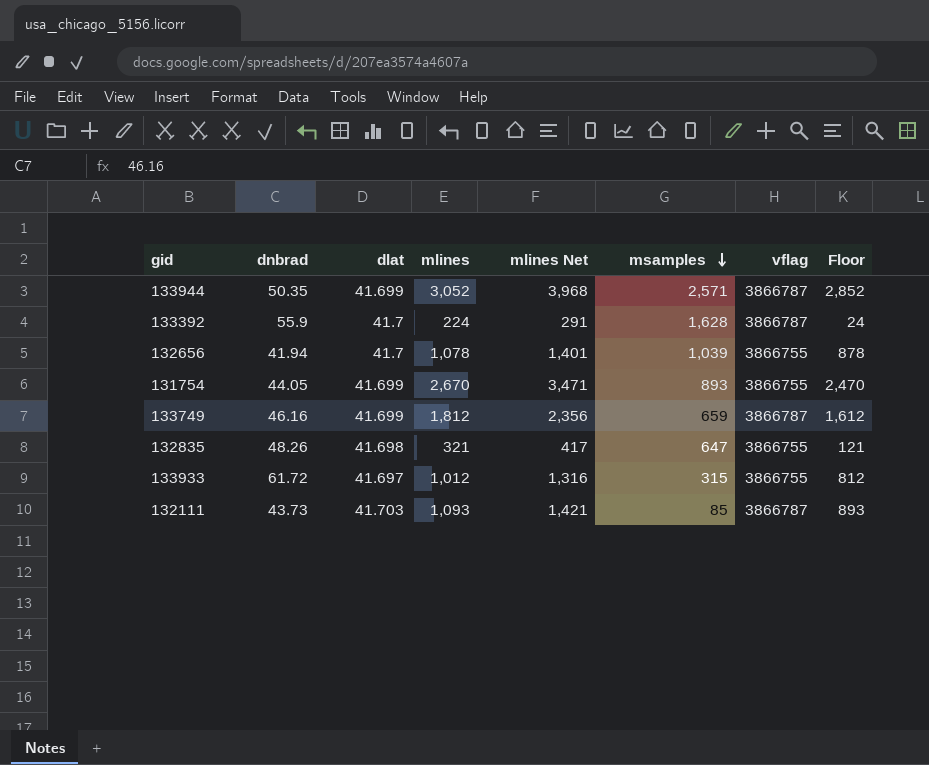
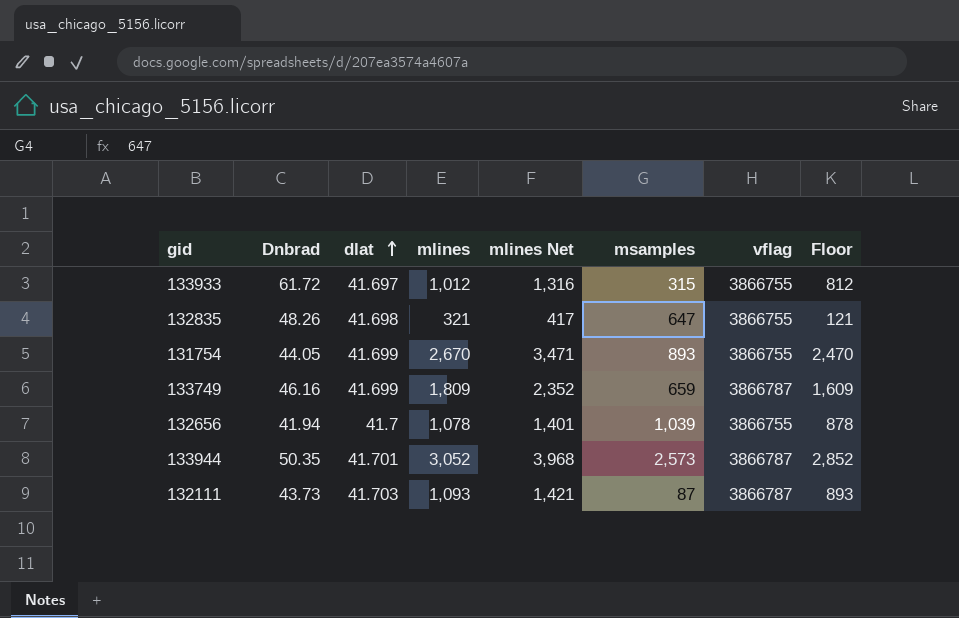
row order: msamples descending -> dlat ascending
column name: dnbrad -> Dnbrad
row 133392: 55.9 | 41.7 | 224 | 291 | 1,628 | 3866787 | 24 -> none
133749 | mlines: 1,812 -> 1,809
133749 | mlines Net: 2,356 -> 2,352
133749 | Floor: 1,612 -> 1,609
133944 | dlat: 41.699 -> 41.701
133944 | msamples: 2,571 -> 2,573
132111 | msamples: 85 -> 87

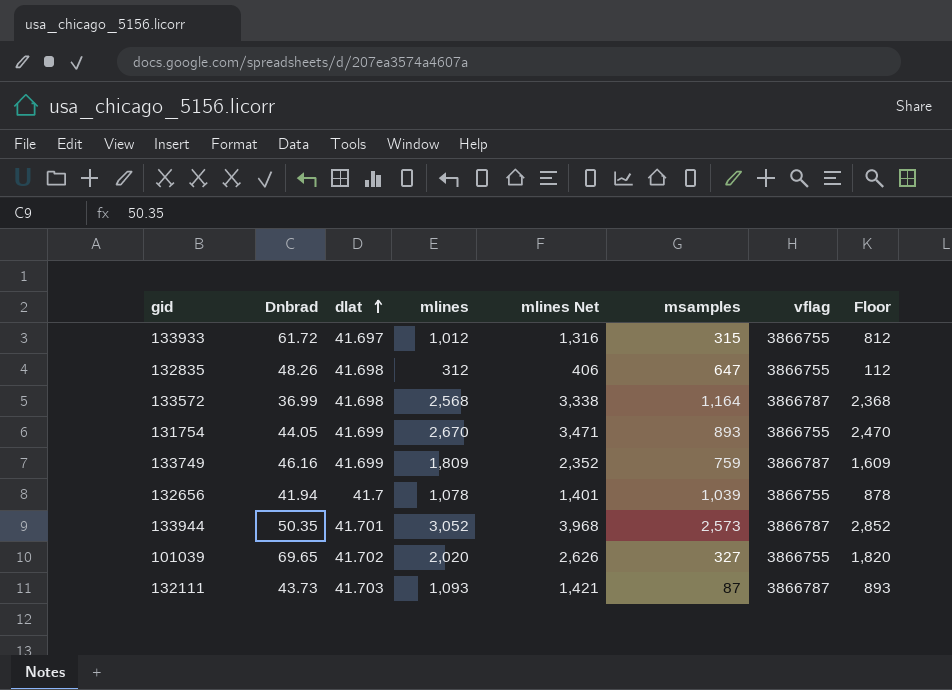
132835 | mlines: 321 -> 312
132835 | mlines Net: 417 -> 406
132835 | Floor: 121 -> 112
row 133572: none -> 36.99 | 41.698 | 2,568 | 3,338 | 1,164 | 3866787 | 2,368
133749 | msamples: 659 -> 759
row 101039: none -> 69.65 | 41.702 | 2,020 | 2,626 | 327 | 3866755 | 1,820

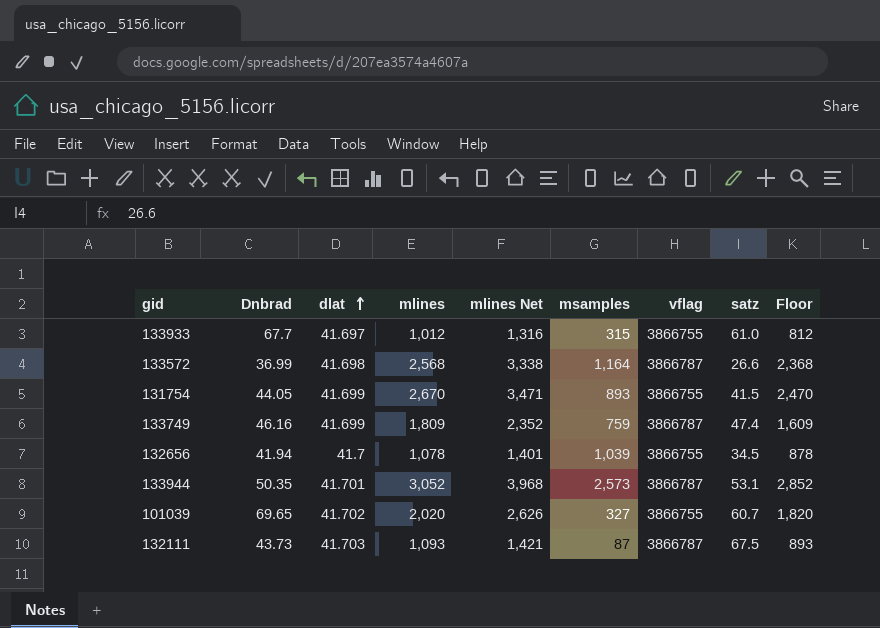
column satz | position: none -> 8
row 132835: 48.26 | 41.698 | 312 | 406 | 647 | 3866755 | 112 -> none
133933 | Dnbrad: 61.72 -> 67.7

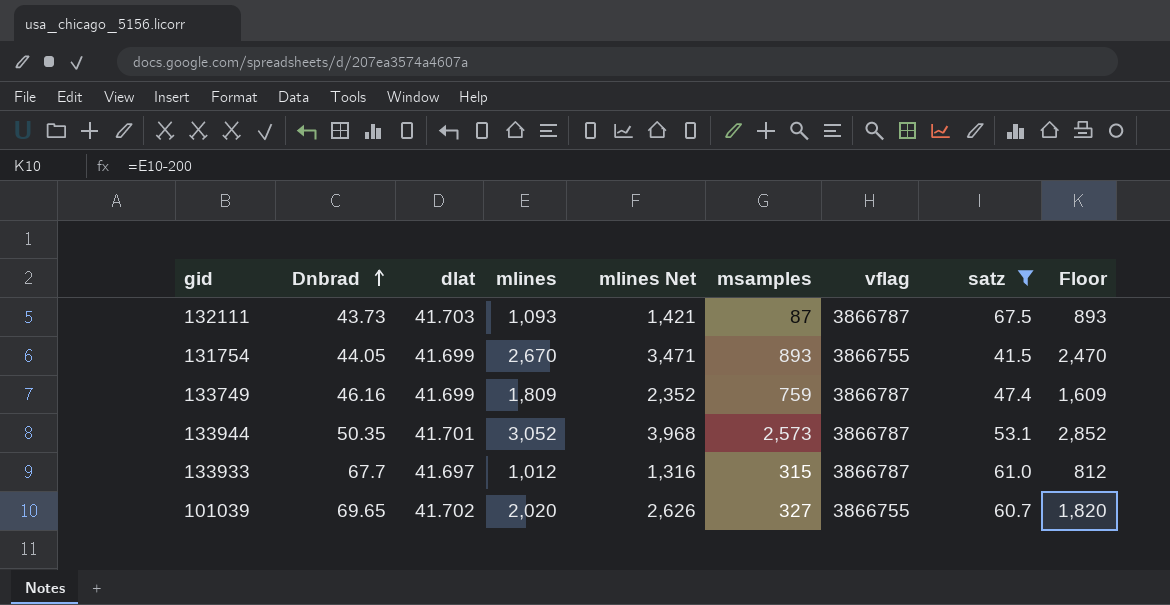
filter: none -> satz >= 41.5
row order: dlat ascending -> Dnbrad ascending
133933 | vflag: 3866755 -> 3866787

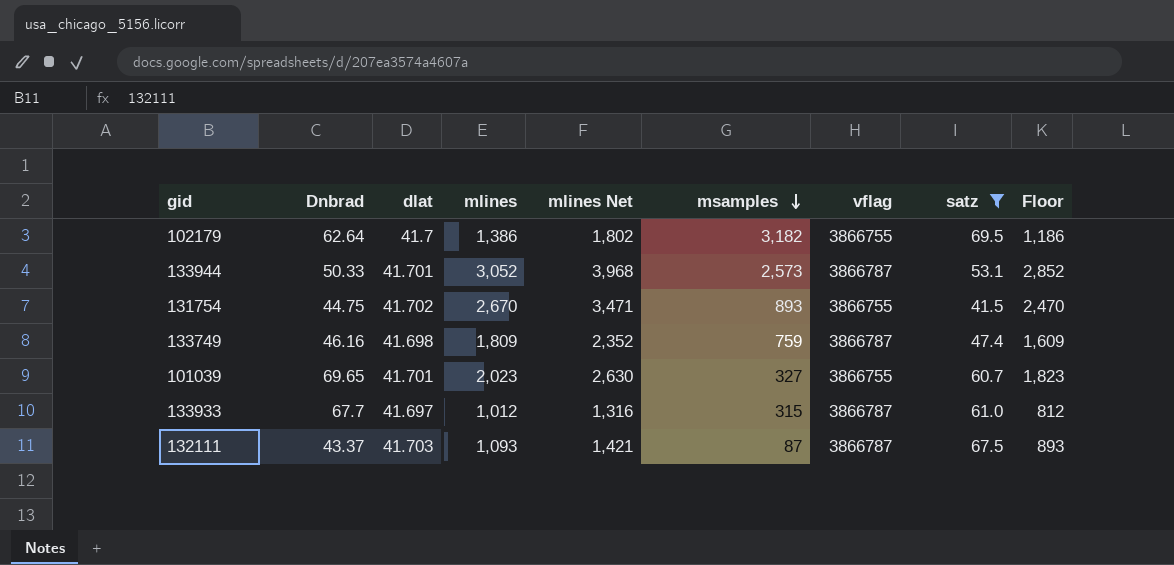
row order: Dnbrad ascending -> msamples descending
row 102179: none -> 62.64 | 41.7 | 1,386 | 1,802 | 3,182 | 3866755 | 69.5 | 1,186
133944 | Dnbrad: 50.35 -> 50.33
131754 | Dnbrad: 44.05 -> 44.75
131754 | dlat: 41.699 -> 41.702
133749 | dlat: 41.699 -> 41.698
101039 | dlat: 41.702 -> 41.701
101039 | mlines: 2,020 -> 2,023
101039 | mlines Net: 2,626 -> 2,630
101039 | Floor: 1,820 -> 1,823
132111 | Dnbrad: 43.73 -> 43.37

